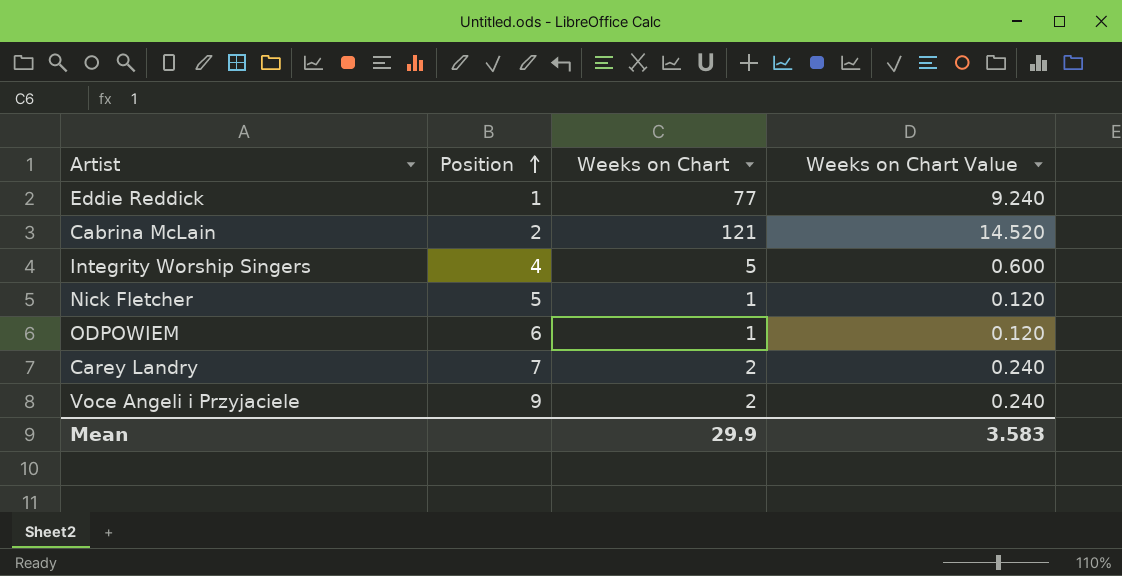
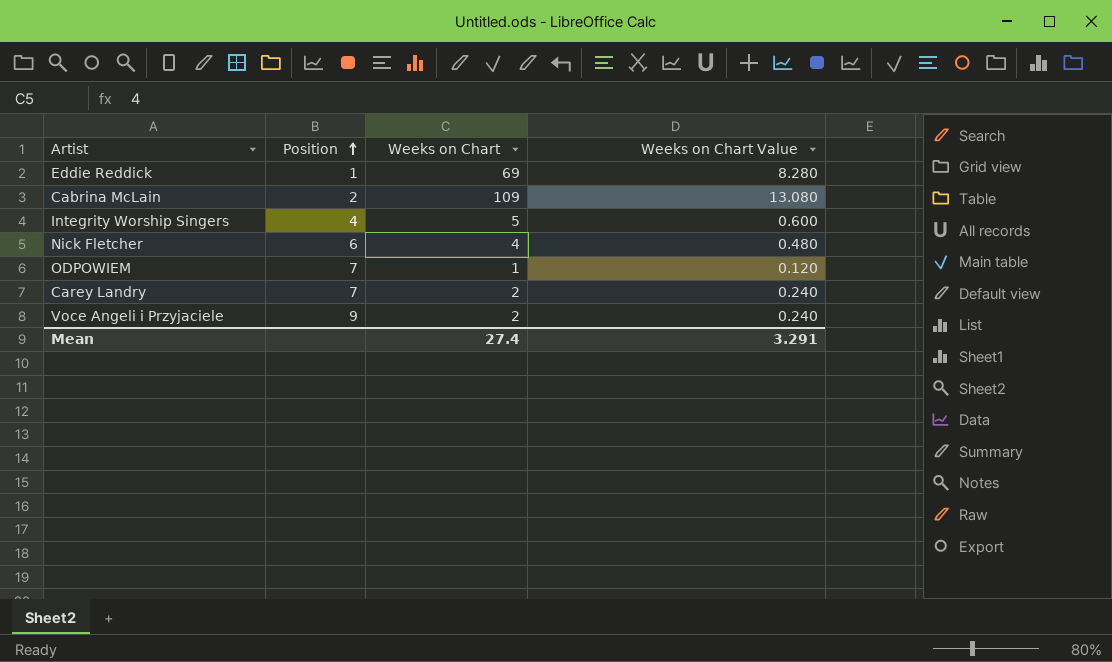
Eddie Reddick | Weeks on Chart: 77 -> 69
Eddie Reddick | Weeks on Chart Value: 9.240 -> 8.280
Cabrina McLain | Weeks on Chart: 121 -> 109
Cabrina McLain | Weeks on Chart Value: 14.520 -> 13.080
Nick Fletcher | Position: 5 -> 6
Nick Fletcher | Weeks on Chart: 1 -> 4
Nick Fletcher | Weeks on Chart Value: 0.120 -> 0.480
ODPOWIEM | Position: 6 -> 7
Mean | Weeks on Chart: 29.9 -> 27.4
Mean | Weeks on Chart Value: 3.583 -> 3.291

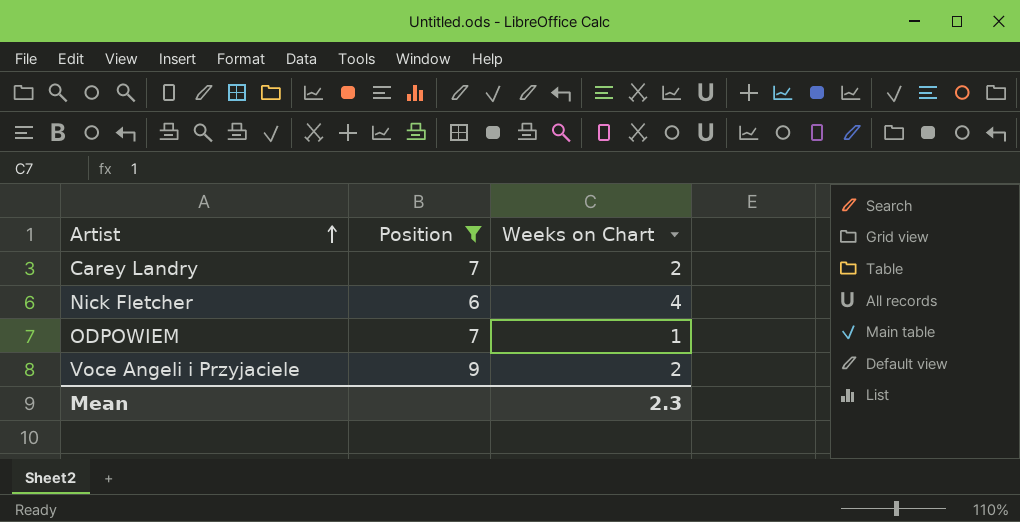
filter: none -> Position >= 6
row order: Position ascending -> Artist ascending
column Weeks on Chart Value | formula: [Weeks on Chart] * 0.12 -> none
Mean | Weeks on Chart: 27.4 -> 2.3

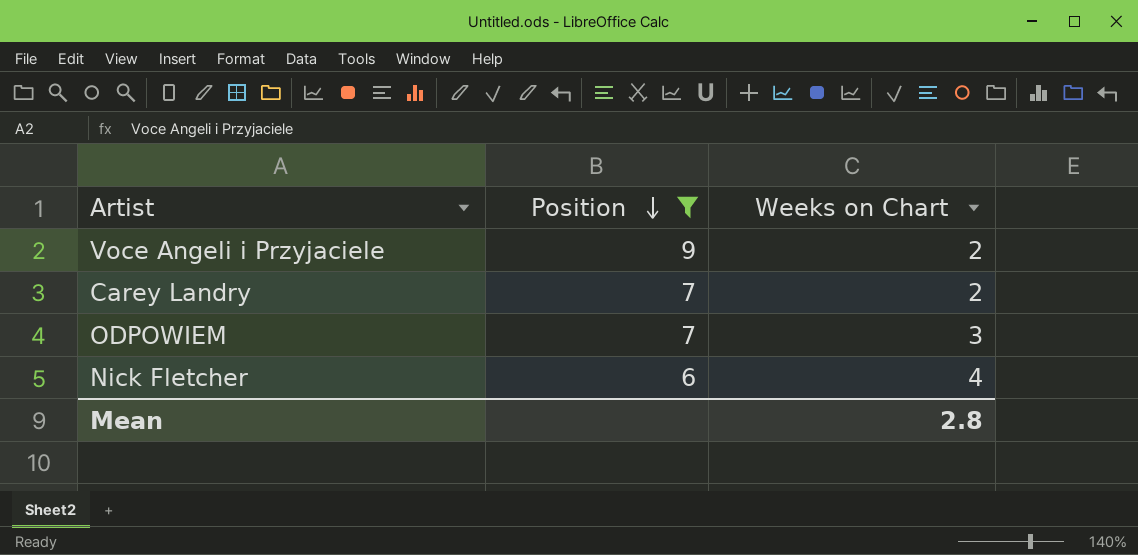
row order: Artist ascending -> Position descending
ODPOWIEM | Weeks on Chart: 1 -> 3
Mean | Weeks on Chart: 2.3 -> 2.8

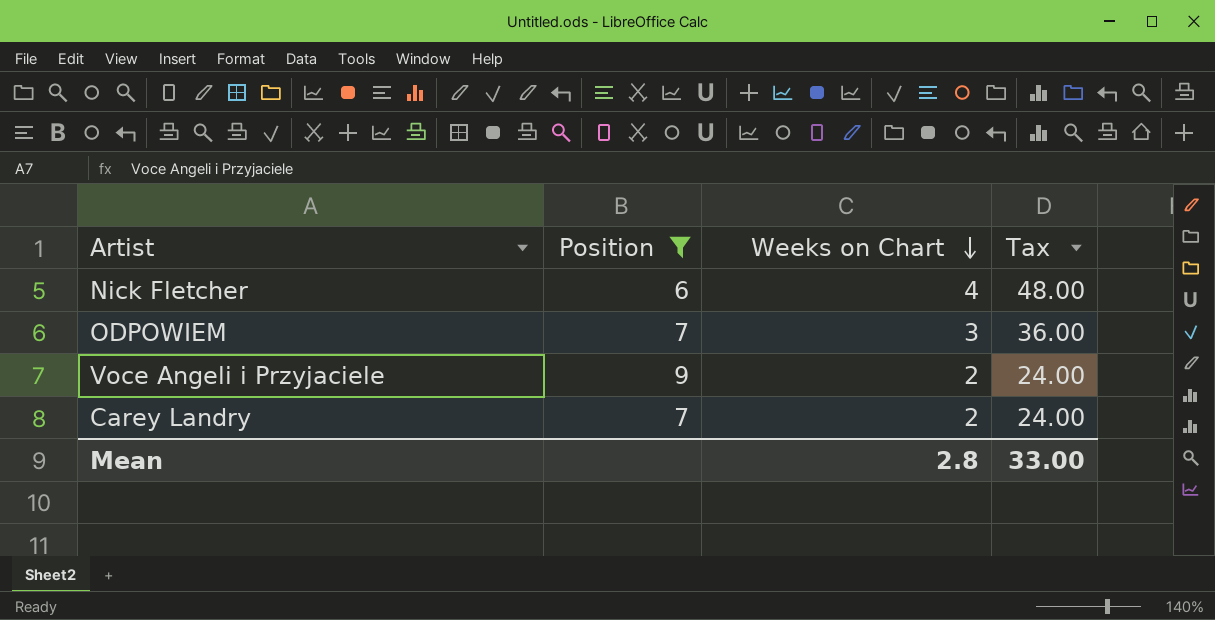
row order: Position descending -> Weeks on Chart descending
column Tax | formula: none -> [Weeks on Chart] * 12

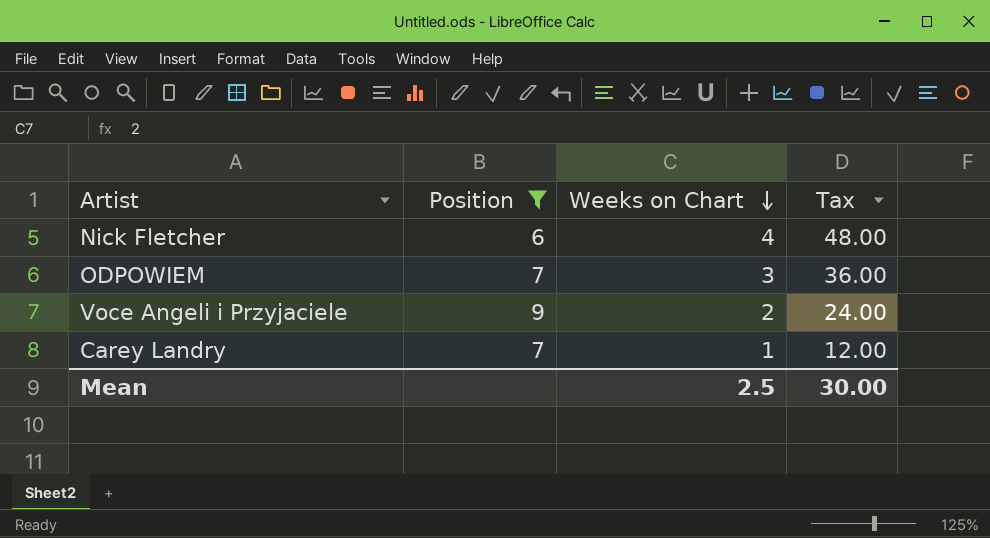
Carey Landry | Weeks on Chart: 2 -> 1
Carey Landry | Tax: 24.00 -> 12.00
Mean | Weeks on Chart: 2.8 -> 2.5
Mean | Tax: 33.00 -> 30.00

